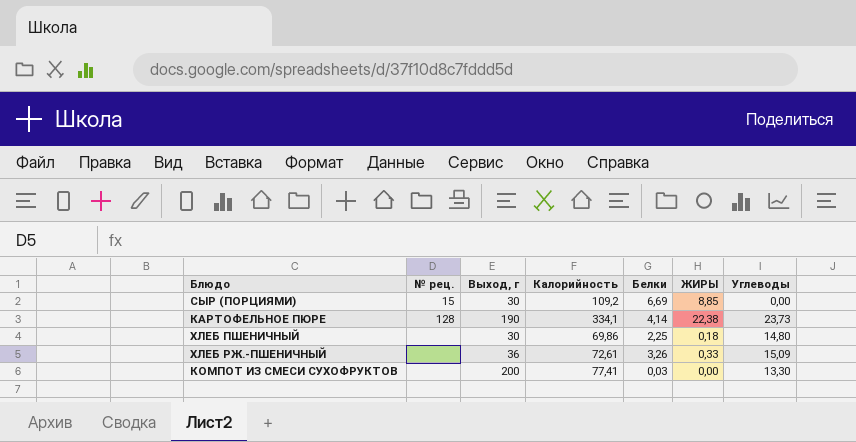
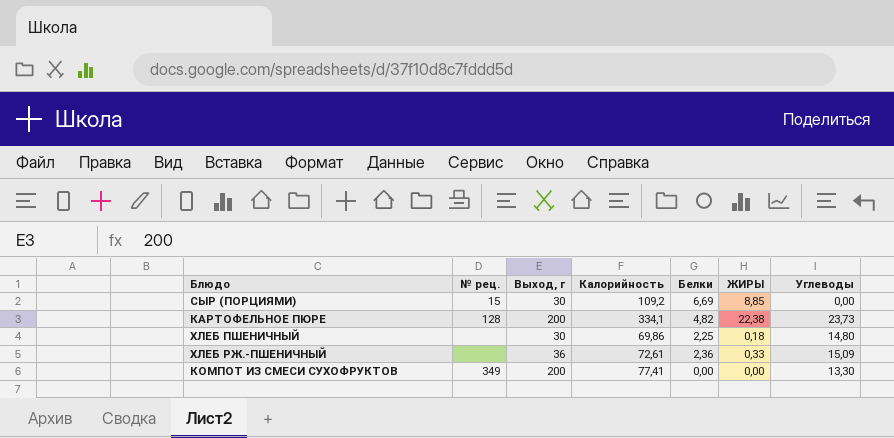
КАРТОФЕЛЬНОЕ ПЮРЕ | Выход, г: 190 -> 200
КАРТОФЕЛЬНОЕ ПЮРЕ | Белки: 4,14 -> 4,82
ХЛЕБ РЖ.-ПШЕНИЧНЫЙ | Белки: 3,26 -> 2,36
КОМПОТ ИЗ СМЕСИ СУХОФРУКТОВ | № рец.: none -> 349
КОМПОТ ИЗ СМЕСИ СУХОФРУКТОВ | Белки: 0,03 -> 0,00

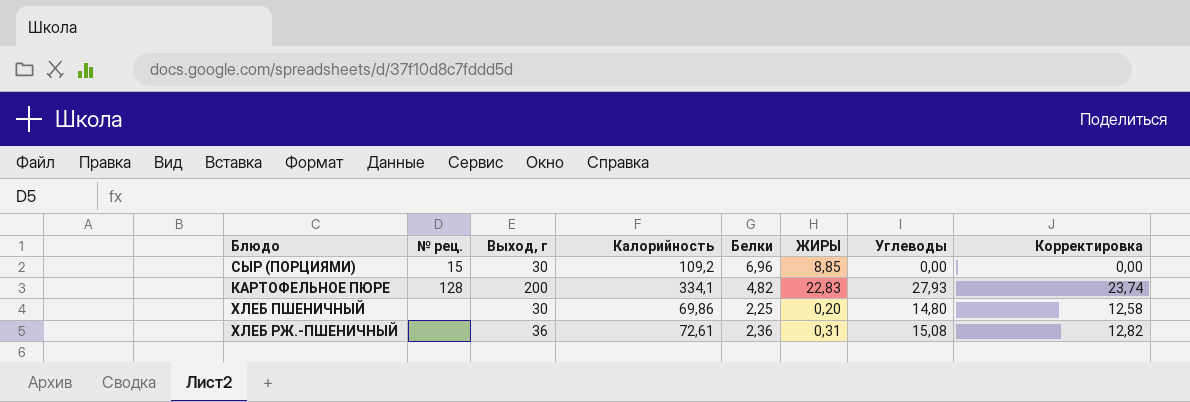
column Корректировка | formula: none -> [Углеводы] * 0,85
row КОМПОТ ИЗ СМЕСИ СУХОФРУКТОВ: 349 | 200 | 77,41 | 0,00 | 0,00 | 13,30 -> none
СЫР (ПОРЦИЯМИ) | Белки: 6,69 -> 6,96
КАРТОФЕЛЬНОЕ ПЮРЕ | ЖИРЫ: 22,38 -> 22,83
КАРТОФЕЛЬНОЕ ПЮРЕ | Углеводы: 23,73 -> 27,93
ХЛЕБ ПШЕНИЧНЫЙ | ЖИРЫ: 0,18 -> 0,20
ХЛЕБ РЖ.-ПШЕНИЧНЫЙ | ЖИРЫ: 0,33 -> 0,31
ХЛЕБ РЖ.-ПШЕНИЧНЫЙ | Углеводы: 15,09 -> 15,08

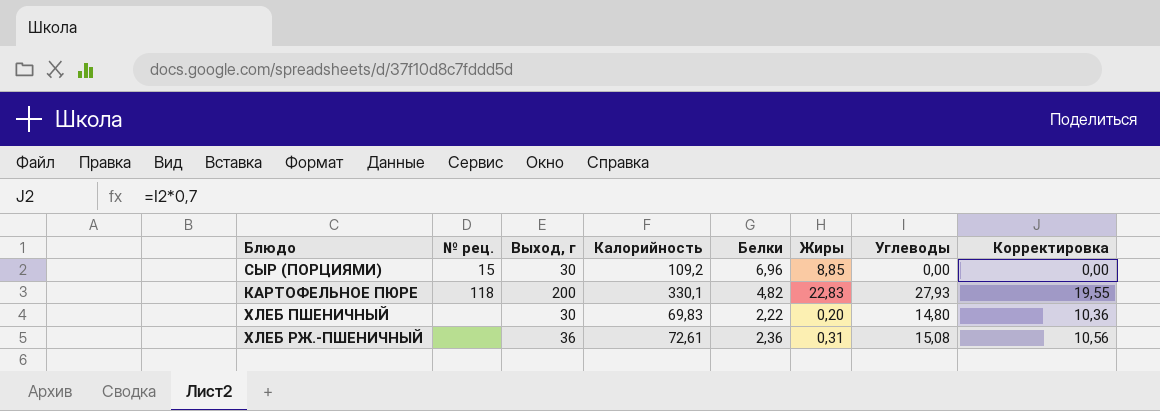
column name: ЖИРЫ -> Жиры
column Корректировка | formula: [Углеводы] * 0,85 -> [Углеводы] * 0,7
КАРТОФЕЛЬНОЕ ПЮРЕ | № рец.: 128 -> 118
КАРТОФЕЛЬНОЕ ПЮРЕ | Калорийность: 334,1 -> 330,1
ХЛЕБ ПШЕНИЧНЫЙ | Калорийность: 69,86 -> 69,83
ХЛЕБ ПШЕНИЧНЫЙ | Белки: 2,25 -> 2,22

